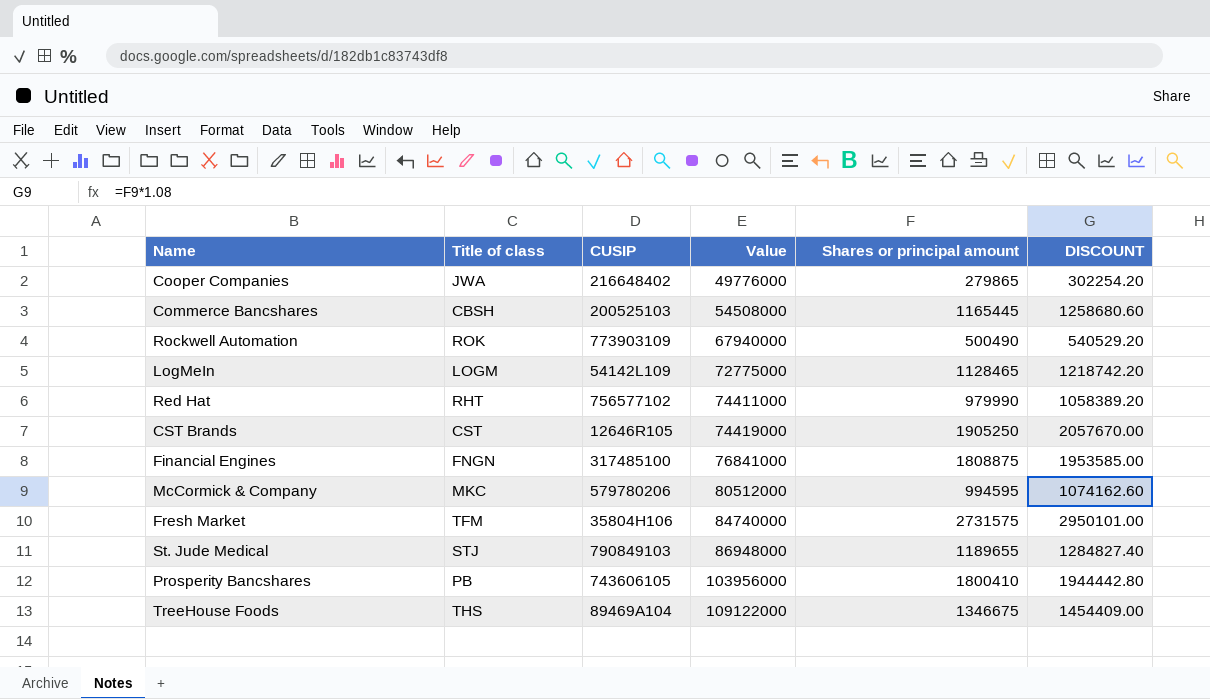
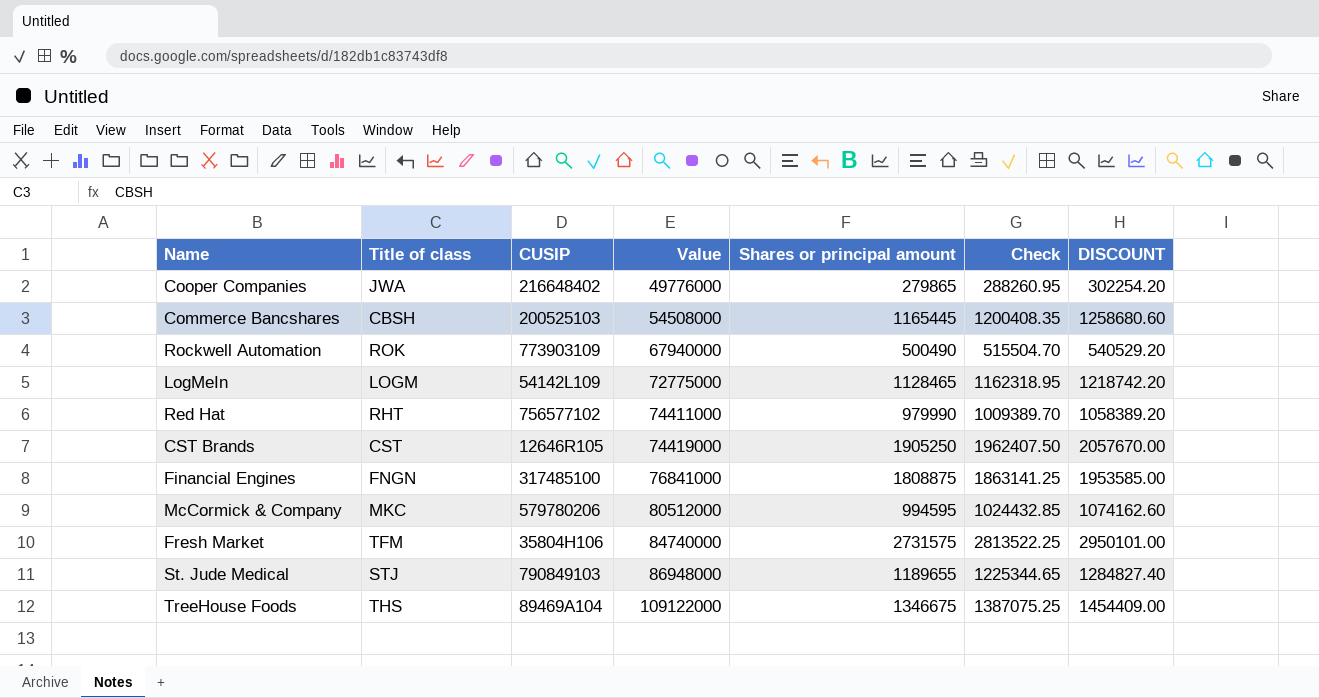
column Check | formula: none -> [Shares or principal amount] * 1.03
row Prosperity Bancshares: PB | 743606105 | 103956000 | 1800410 | 1944442.80 -> none

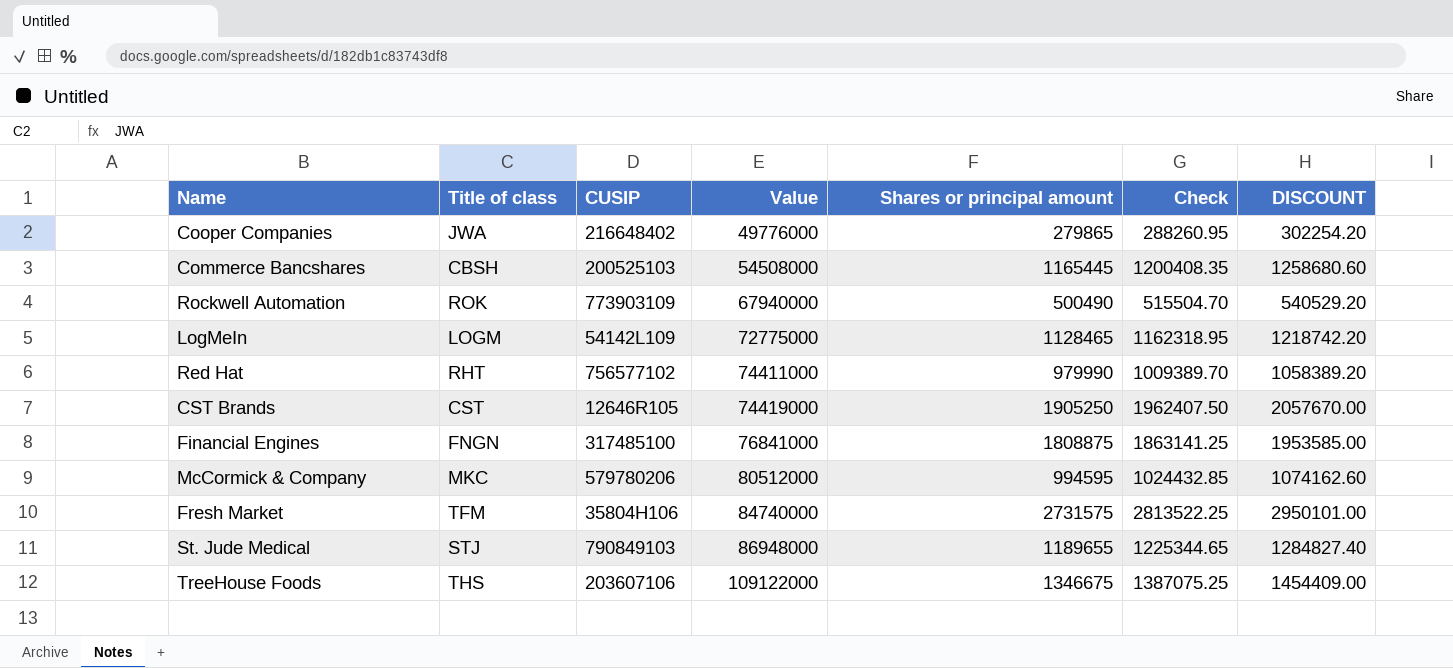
TreeHouse Foods | CUSIP: 89469A104 -> 203607106

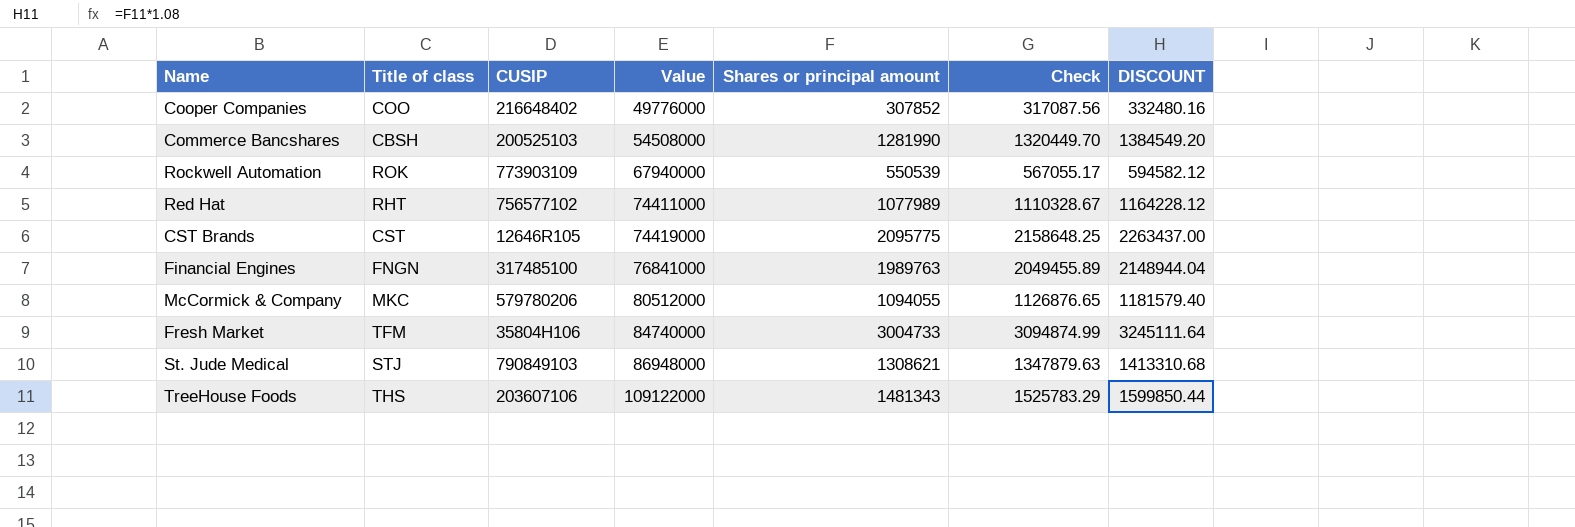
row LogMeIn: LOGM | 54142L109 | 72775000 | 1128465 | 1162318.95 | 1218742.20 -> none
Cooper Companies | Title of class: JWA -> COO
Cooper Companies | Shares or principal amount: 279865 -> 307852
Cooper Companies | Check: 288260.95 -> 317087.56
Cooper Companies | DISCOUNT: 302254.20 -> 332480.16
Commerce Bancshares | Shares or principal amount: 1165445 -> 1281990
Commerce Bancshares | Check: 1200408.35 -> 1320449.70
Commerce Bancshares | DISCOUNT: 1258680.60 -> 1384549.20
Rockwell Automation | Shares or principal amount: 500490 -> 550539
Rockwell Automation | Check: 515504.70 -> 567055.17
Rockwell Automation | DISCOUNT: 540529.20 -> 594582.12
Red Hat | Shares or principal amount: 979990 -> 1077989
Red Hat | Check: 1009389.70 -> 1110328.67
Red Hat | DISCOUNT: 1058389.20 -> 1164228.12
CST Brands | Shares or principal amount: 1905250 -> 2095775
CST Brands | Check: 1962407.50 -> 2158648.25
CST Brands | DISCOUNT: 2057670.00 -> 2263437.00
Financial Engines | Shares or principal amount: 1808875 -> 1989763
Financial Engines | Check: 1863141.25 -> 2049455.89
Financial Engines | DISCOUNT: 1953585.00 -> 2148944.04
McCormick & Company | Shares or principal amount: 994595 -> 1094055
McCormick & Company | Check: 1024432.85 -> 1126876.65
McCormick & Company | DISCOUNT: 1074162.60 -> 1181579.40
Fresh Market | Shares or principal amount: 2731575 -> 3004733
Fresh Market | Check: 2813522.25 -> 3094874.99
Fresh Market | DISCOUNT: 2950101.00 -> 3245111.64
St. Jude Medical | Shares or principal amount: 1189655 -> 1308621
St. Jude Medical | Check: 1225344.65 -> 1347879.63
St. Jude Medical | DISCOUNT: 1284827.40 -> 1413310.68
TreeHouse Foods | Shares or principal amount: 1346675 -> 1481343
TreeHouse Foods | Check: 1387075.25 -> 1525783.29
TreeHouse Foods | DISCOUNT: 1454409.00 -> 1599850.44

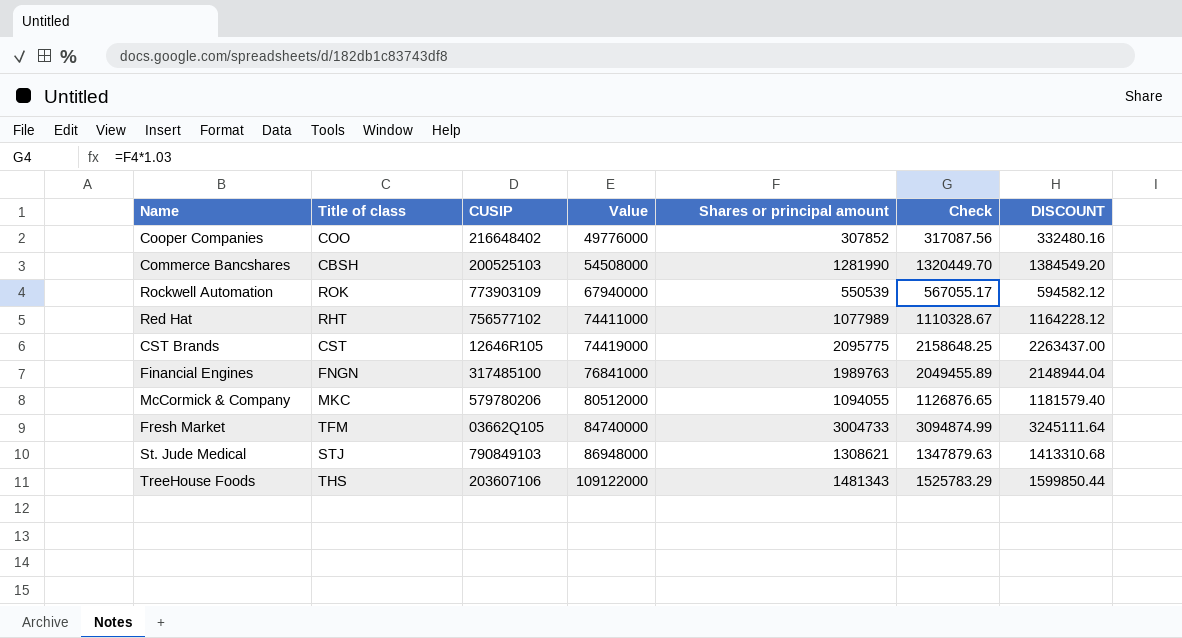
Fresh Market | CUSIP: 35804H106 -> 03662Q105

